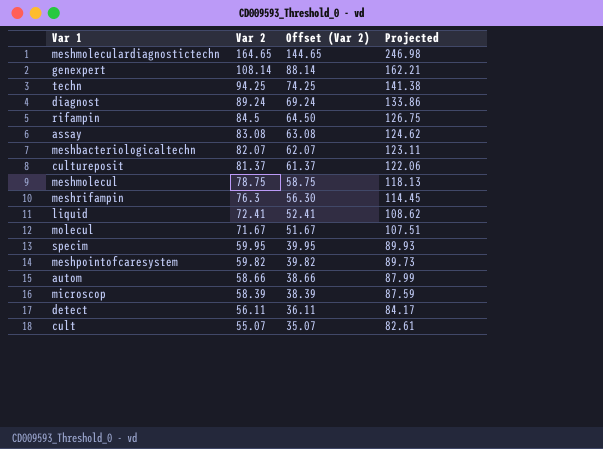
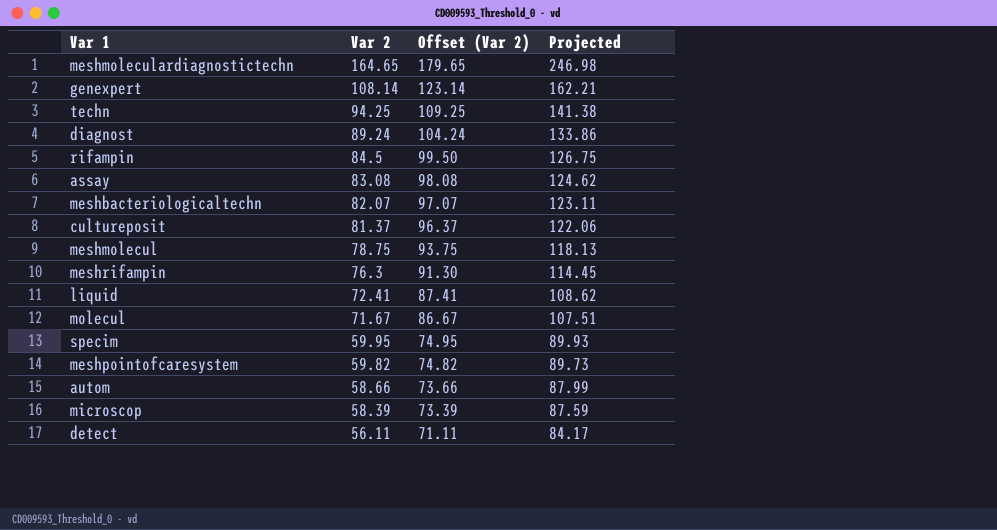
column Offset (Var 2) | formula: [Var 2] - 20 -> [Var 2] + 15
row cult: 55.07 | 35.07 | 82.61 -> none

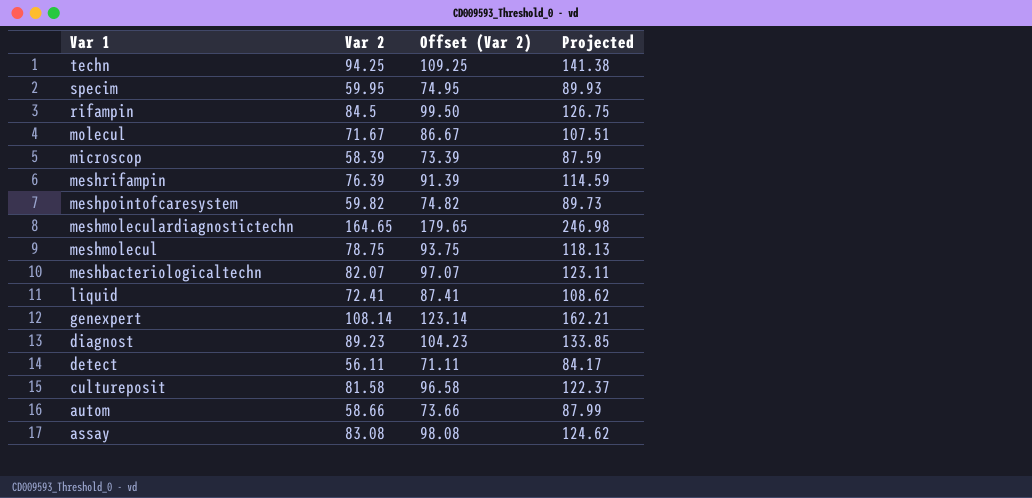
row order: Var 2 descending -> Var 1 descending
meshrifampin | Var 2: 76.3 -> 76.39
meshrifampin | Offset (Var 2): 91.30 -> 91.39
meshrifampin | Projected: 114.45 -> 114.59
diagnost | Var 2: 89.24 -> 89.23
diagnost | Offset (Var 2): 104.24 -> 104.23
diagnost | Projected: 133.86 -> 133.85
cultureposit | Var 2: 81.37 -> 81.58
cultureposit | Offset (Var 2): 96.37 -> 96.58
cultureposit | Projected: 122.06 -> 122.37

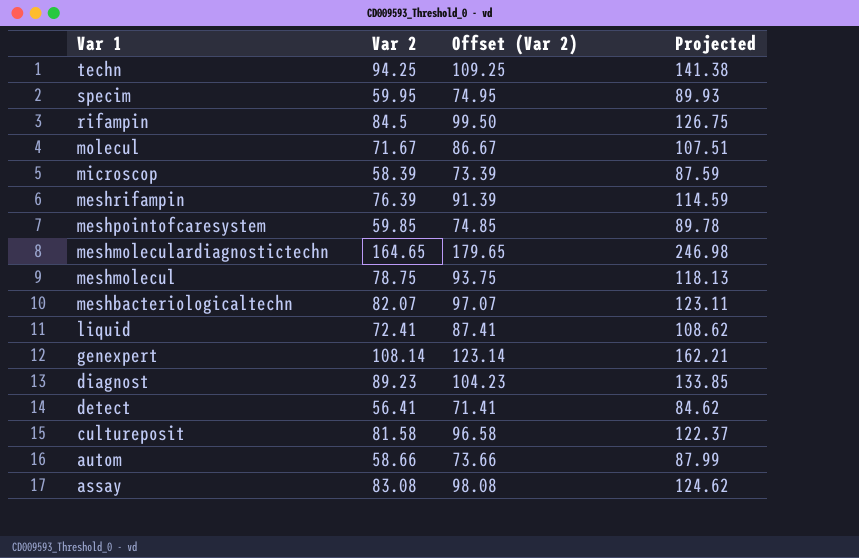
meshpointofcaresystem | Var 2: 59.82 -> 59.85
meshpointofcaresystem | Offset (Var 2): 74.82 -> 74.85
meshpointofcaresystem | Projected: 89.73 -> 89.78
detect | Var 2: 56.11 -> 56.41
detect | Offset (Var 2): 71.11 -> 71.41
detect | Projected: 84.17 -> 84.62

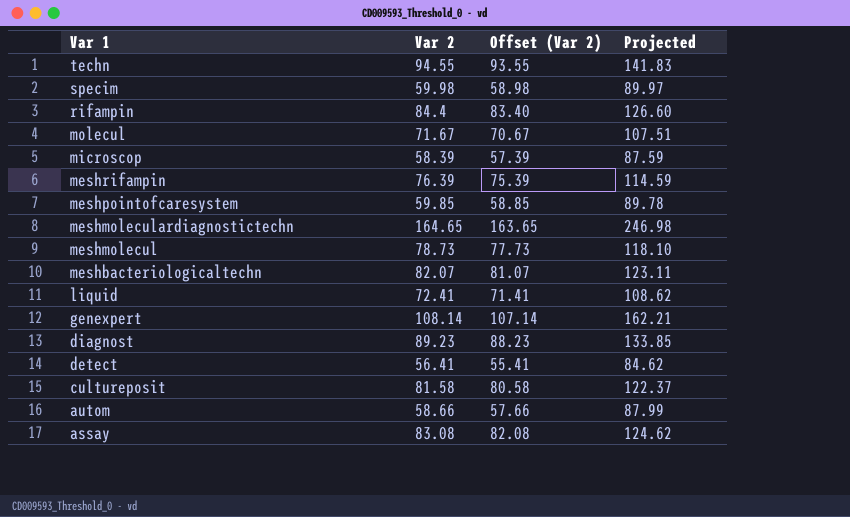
column Offset (Var 2) | formula: [Var 2] + 15 -> [Var 2] - 1
techn | Var 2: 94.25 -> 94.55
techn | Projected: 141.38 -> 141.83
specim | Var 2: 59.95 -> 59.98
specim | Projected: 89.93 -> 89.97
rifampin | Var 2: 84.5 -> 84.4
rifampin | Projected: 126.75 -> 126.60
meshmolecul | Var 2: 78.75 -> 78.73
meshmolecul | Projected: 118.13 -> 118.10

